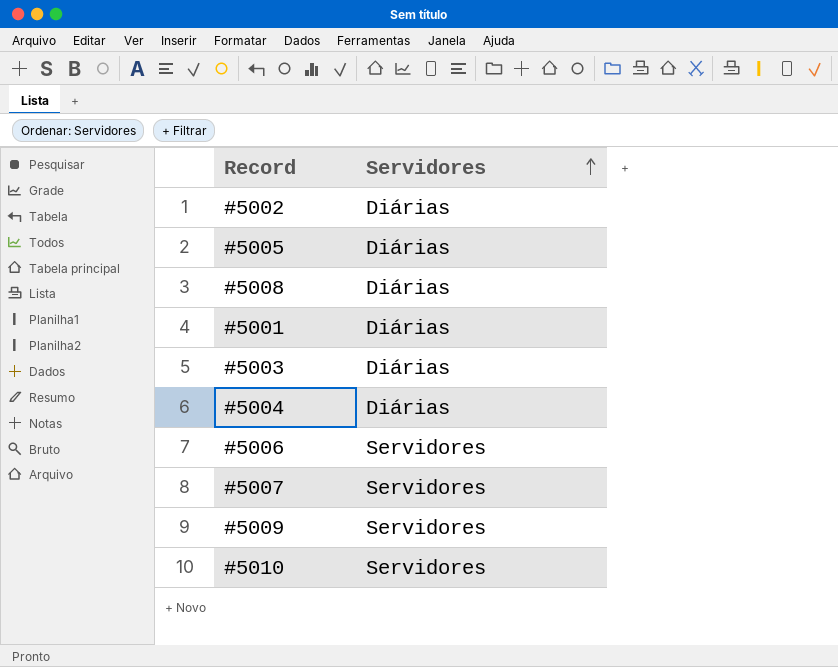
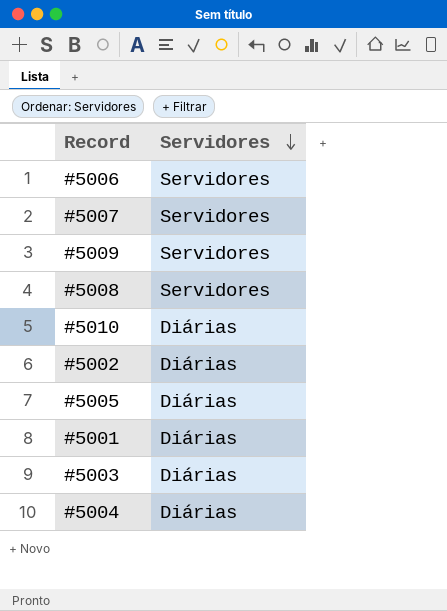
row order: Servidores ascending -> Servidores descending
#5008 | Servidores: Diárias -> Servidores
#5010 | Servidores: Servidores -> Diárias

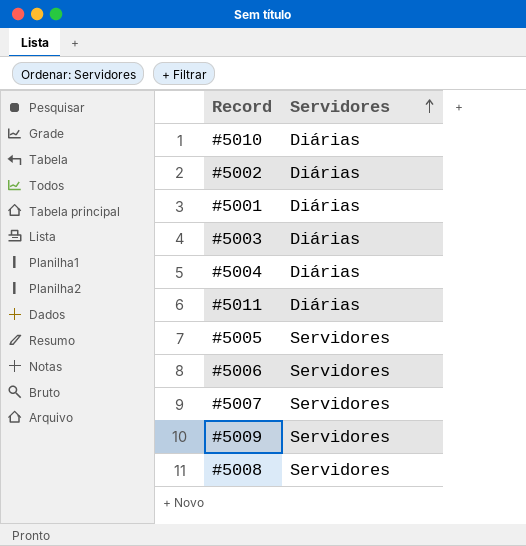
row order: Servidores descending -> Servidores ascending
row #5011: none -> Diárias
#5005 | Servidores: Diárias -> Servidores

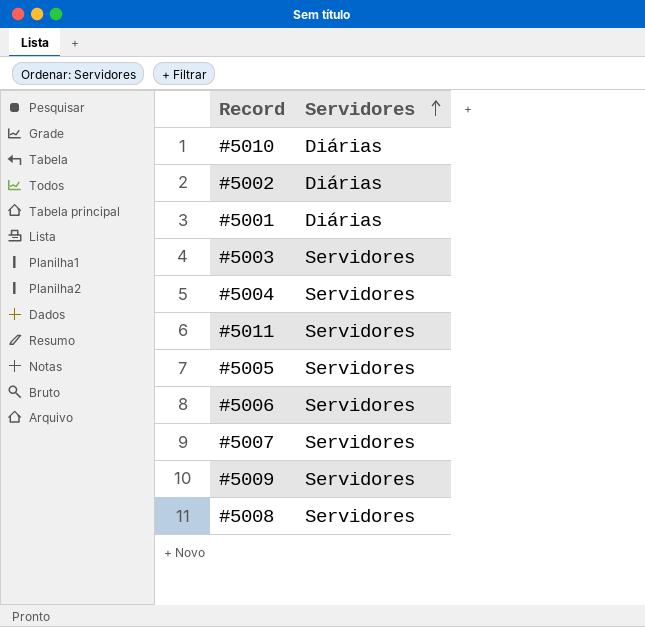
#5003 | Servidores: Diárias -> Servidores
#5004 | Servidores: Diárias -> Servidores
#5011 | Servidores: Diárias -> Servidores

